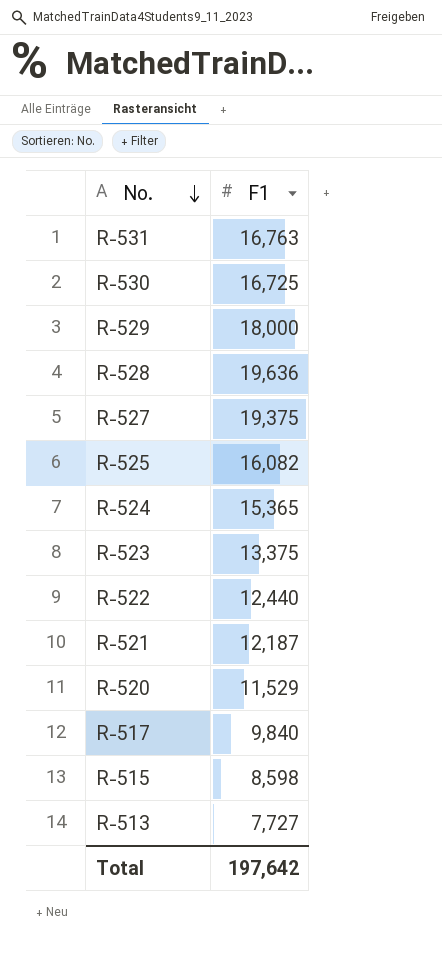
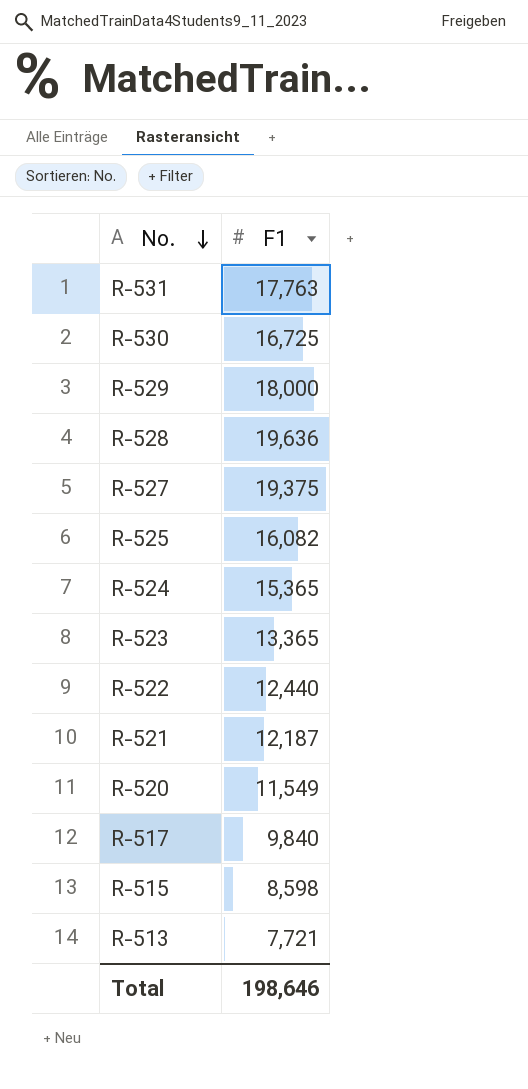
R-531 | F1: 16,763 -> 17,763
R-523 | F1: 13,375 -> 13,365
R-520 | F1: 11,529 -> 11,549
R-513 | F1: 7,727 -> 7,721
Total | F1: 197,642 -> 198,646

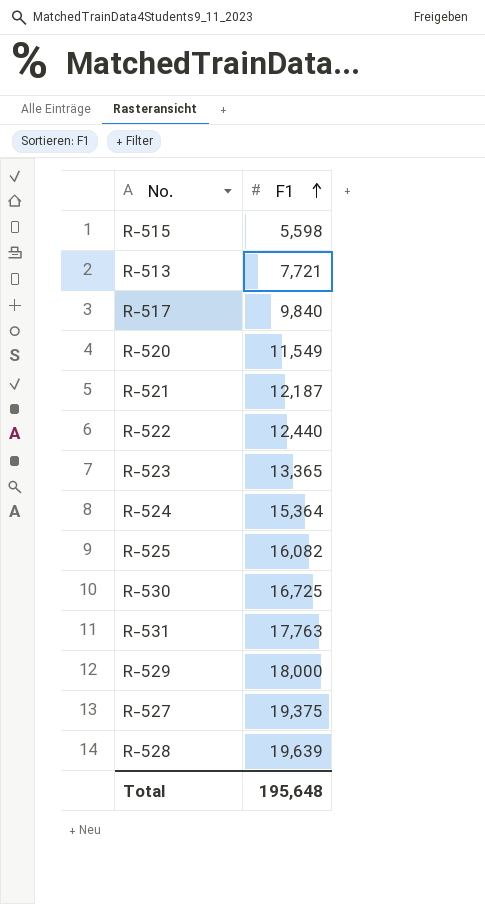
row order: No. descending -> F1 ascending
R-515 | F1: 8,598 -> 5,598
R-524 | F1: 15,365 -> 15,364
R-528 | F1: 19,636 -> 19,639
Total | F1: 198,646 -> 195,648

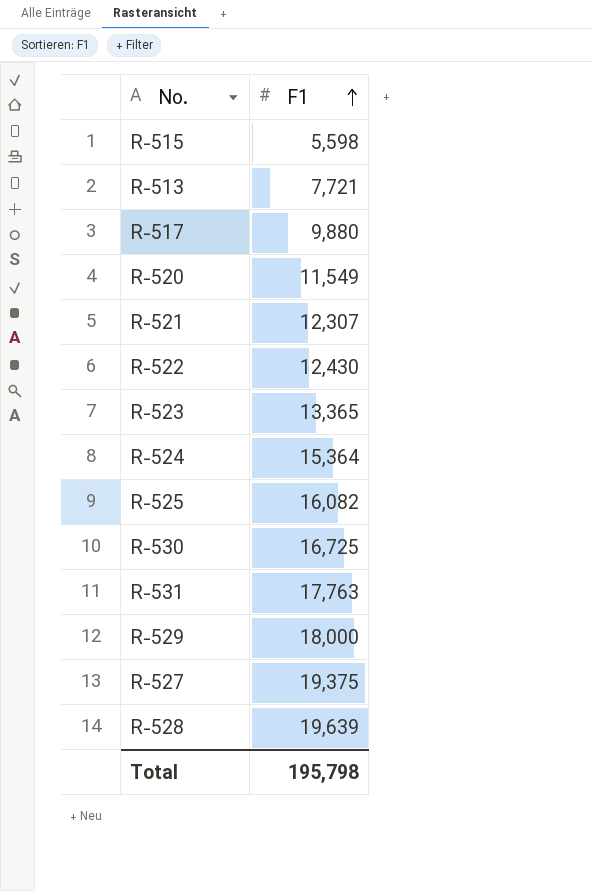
R-517 | F1: 9,840 -> 9,880
R-521 | F1: 12,187 -> 12,307
R-522 | F1: 12,440 -> 12,430
Total | F1: 195,648 -> 195,798

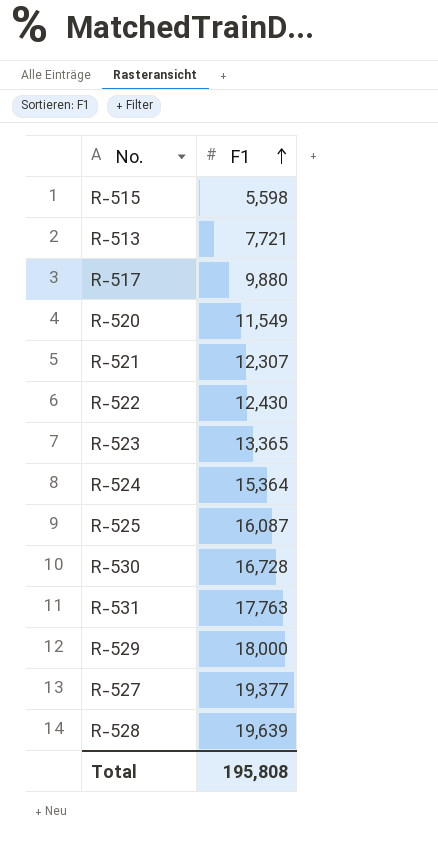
R-525 | F1: 16,082 -> 16,087
R-530 | F1: 16,725 -> 16,728
R-527 | F1: 19,375 -> 19,377
Total | F1: 195,798 -> 195,808

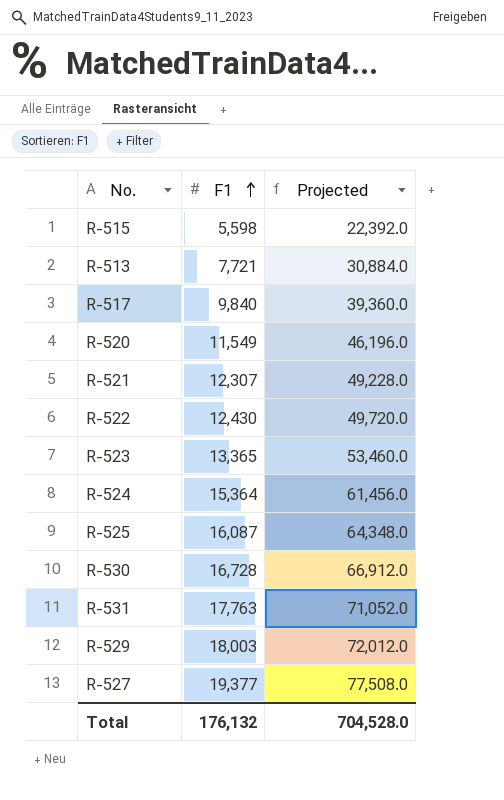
column Projected | formula: none -> [F1] * 4
row R-528: 19,639 -> none
R-517 | F1: 9,880 -> 9,840
R-529 | F1: 18,000 -> 18,003
Total | F1: 195,808 -> 176,132

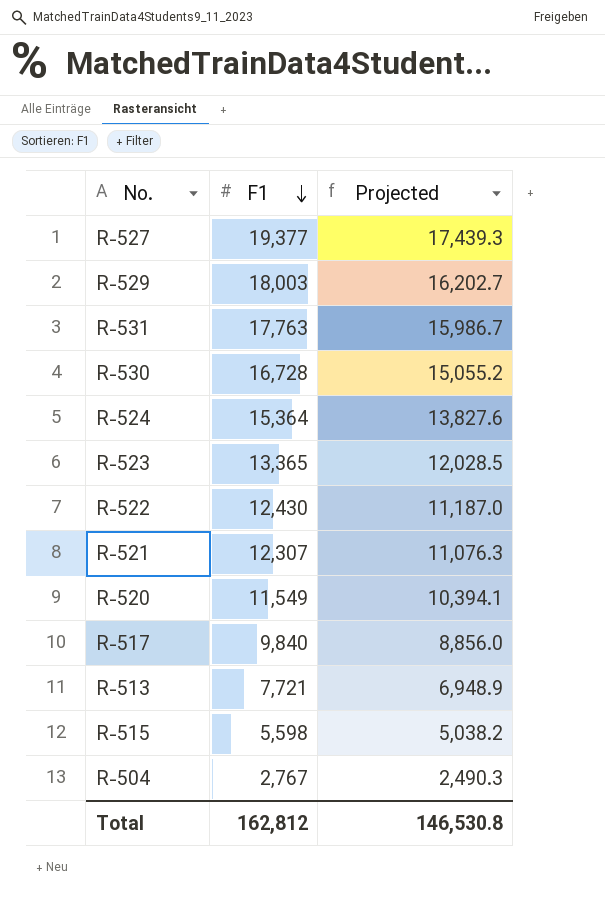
row order: F1 ascending -> F1 descending
column Projected | formula: [F1] * 4 -> [F1] * 0.9
row R-525: 16,087 | 64,348.0 -> none
row R-504: none -> 2,767 | 2,490.3
Total | F1: 176,132 -> 162,812
Total | Projected: 704,528.0 -> 146,530.8

